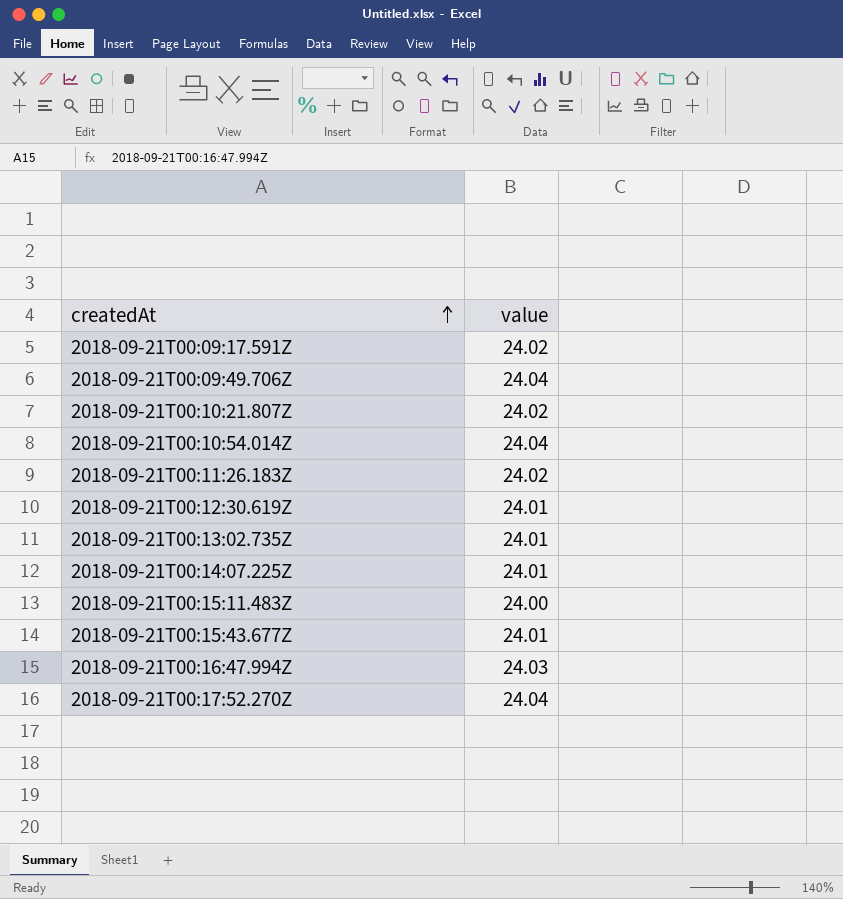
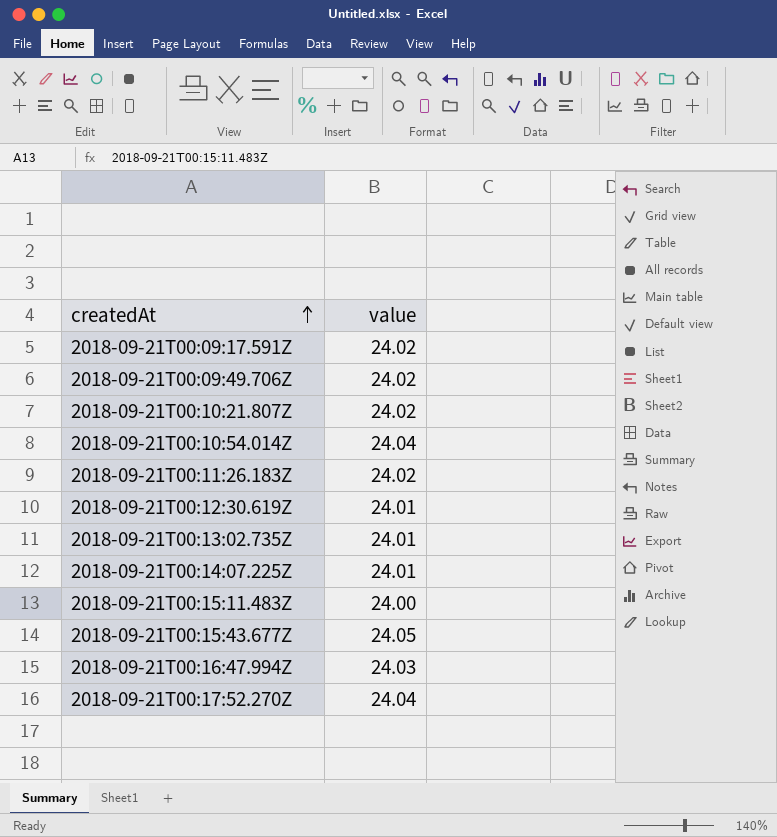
2018-09-21T00:09:49.706Z | value: 24.04 -> 24.02
2018-09-21T00:15:43.677Z | value: 24.01 -> 24.05

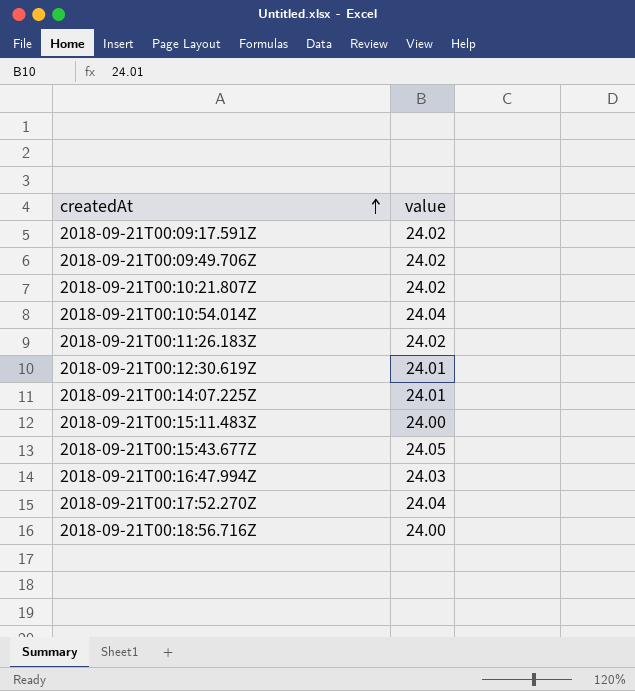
row 2018-09-21T00:13:02.735Z: 24.01 -> none
row 2018-09-21T00:18:56.716Z: none -> 24.00

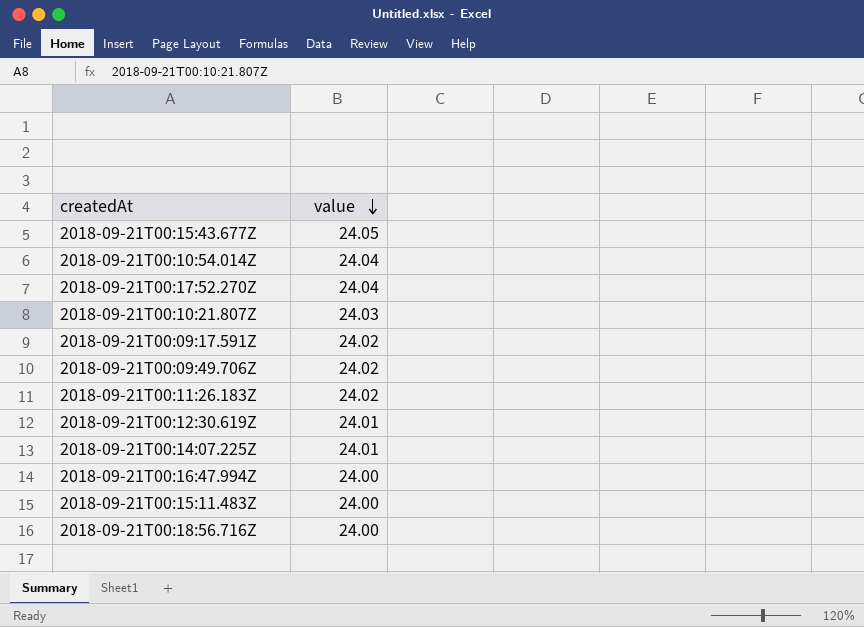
row order: createdAt ascending -> value descending
2018-09-21T00:10:21.807Z | value: 24.02 -> 24.03
2018-09-21T00:16:47.994Z | value: 24.03 -> 24.00

